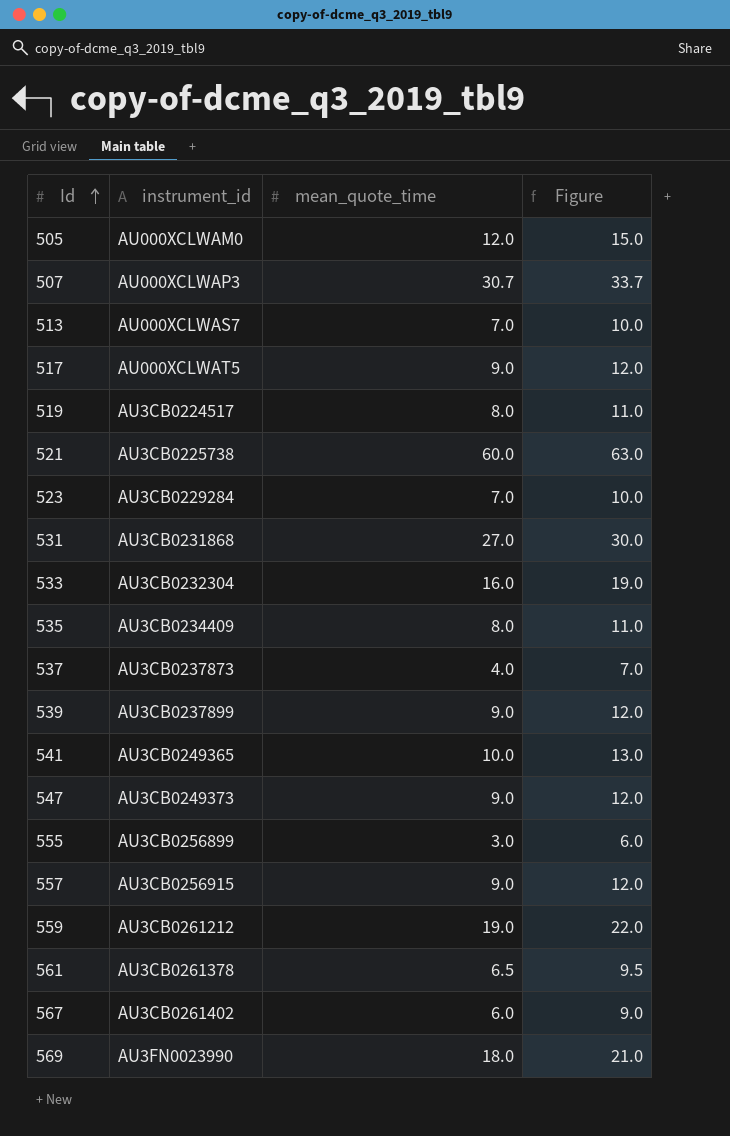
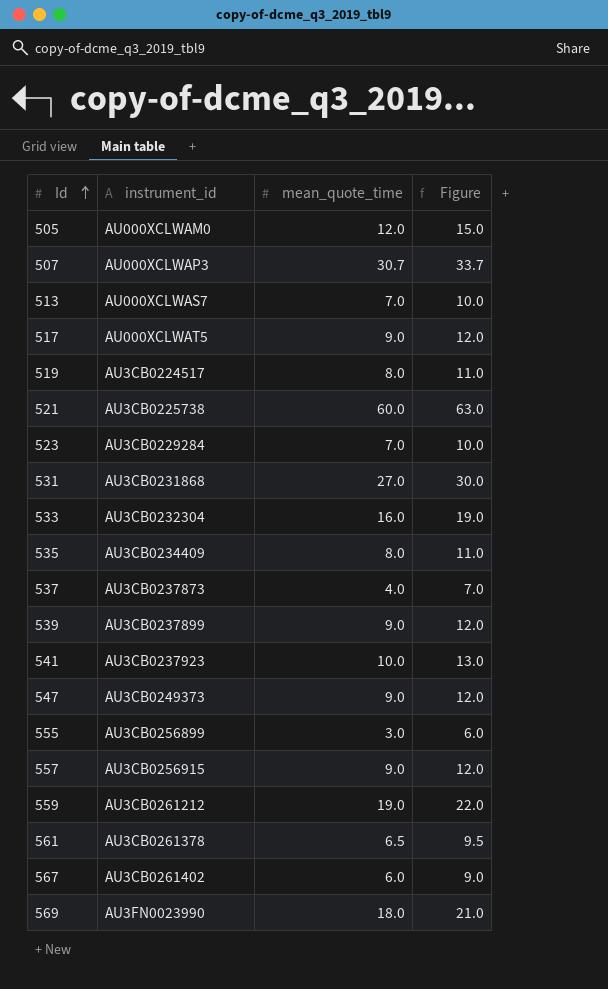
541 | instrument_id: AU3CB0249365 -> AU3CB0237923

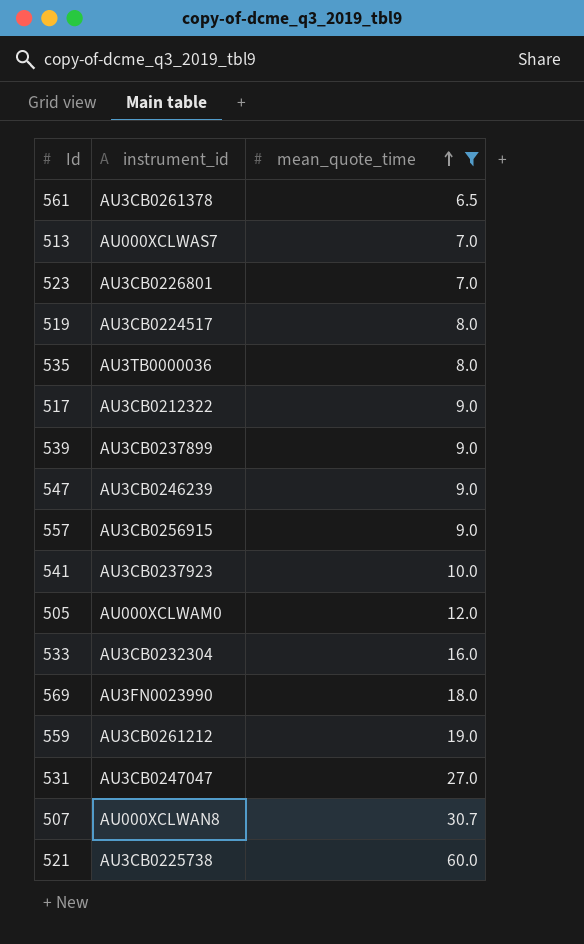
filter: none -> mean_quote_time >= 6.5
row order: Id ascending -> mean_quote_time ascending
column Figure | formula: [mean_quote_time] + 3 -> none
523 | instrument_id: AU3CB0229284 -> AU3CB0226801
535 | instrument_id: AU3CB0234409 -> AU3TB0000036
517 | instrument_id: AU000XCLWAT5 -> AU3CB0212322
547 | instrument_id: AU3CB0249373 -> AU3CB0246239
531 | instrument_id: AU3CB0231868 -> AU3CB0247047
507 | instrument_id: AU000XCLWAP3 -> AU000XCLWAN8

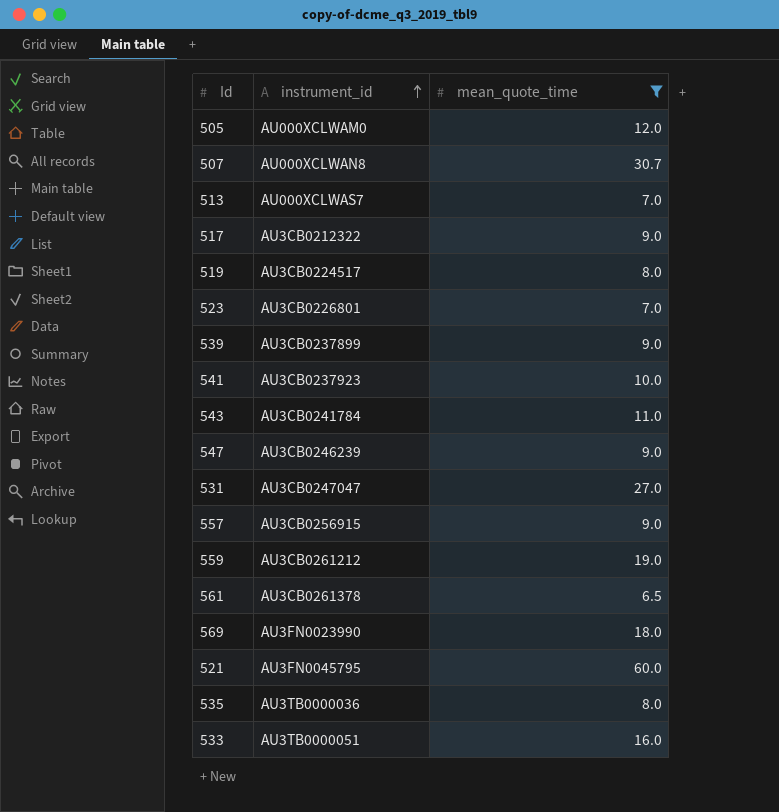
row order: mean_quote_time ascending -> instrument_id ascending
row 543: none -> AU3CB0241784 | 11.0
521 | instrument_id: AU3CB0225738 -> AU3FN0045795
533 | instrument_id: AU3CB0232304 -> AU3TB0000051

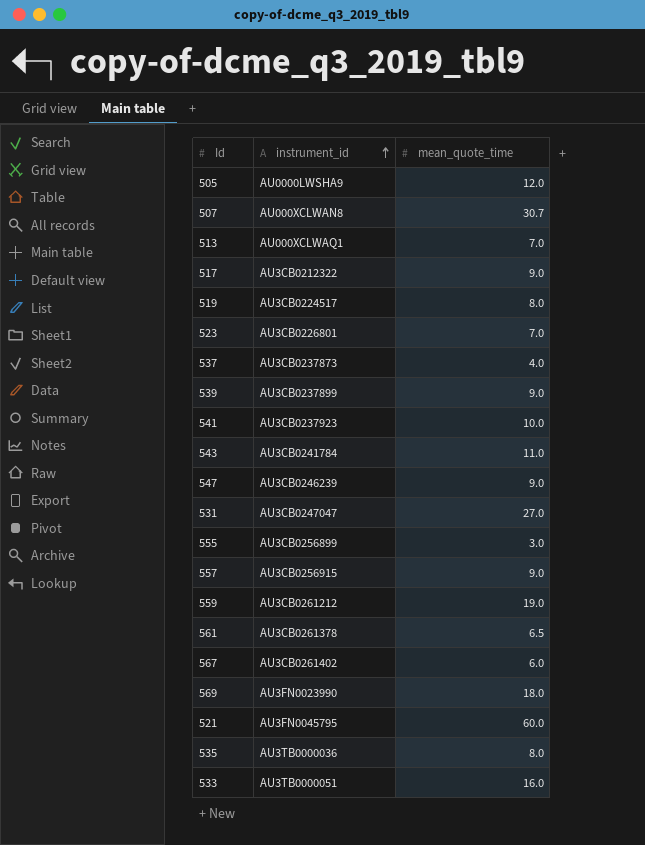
filter: mean_quote_time >= 6.5 -> none
505 | instrument_id: AU000XCLWAM0 -> AU0000LWSHA9
513 | instrument_id: AU000XCLWAS7 -> AU000XCLWAQ1

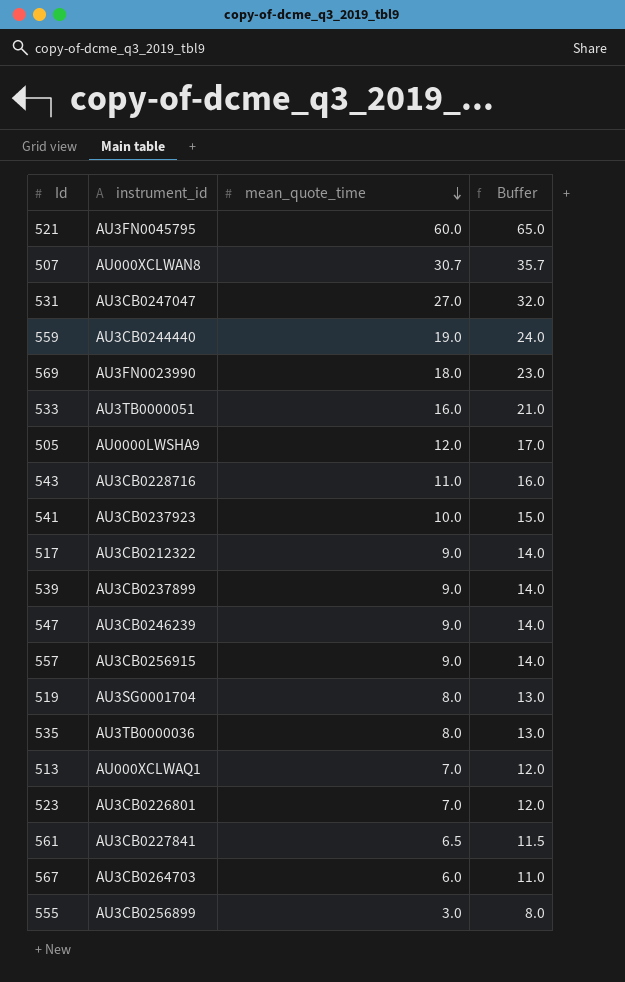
row order: instrument_id ascending -> mean_quote_time descending
column Buffer | formula: none -> [mean_quote_time] + 5
row 537: AU3CB0237873 | 4.0 -> none
559 | instrument_id: AU3CB0261212 -> AU3CB0244440
543 | instrument_id: AU3CB0241784 -> AU3CB0228716
519 | instrument_id: AU3CB0224517 -> AU3SG0001704
561 | instrument_id: AU3CB0261378 -> AU3CB0227841
567 | instrument_id: AU3CB0261402 -> AU3CB0264703

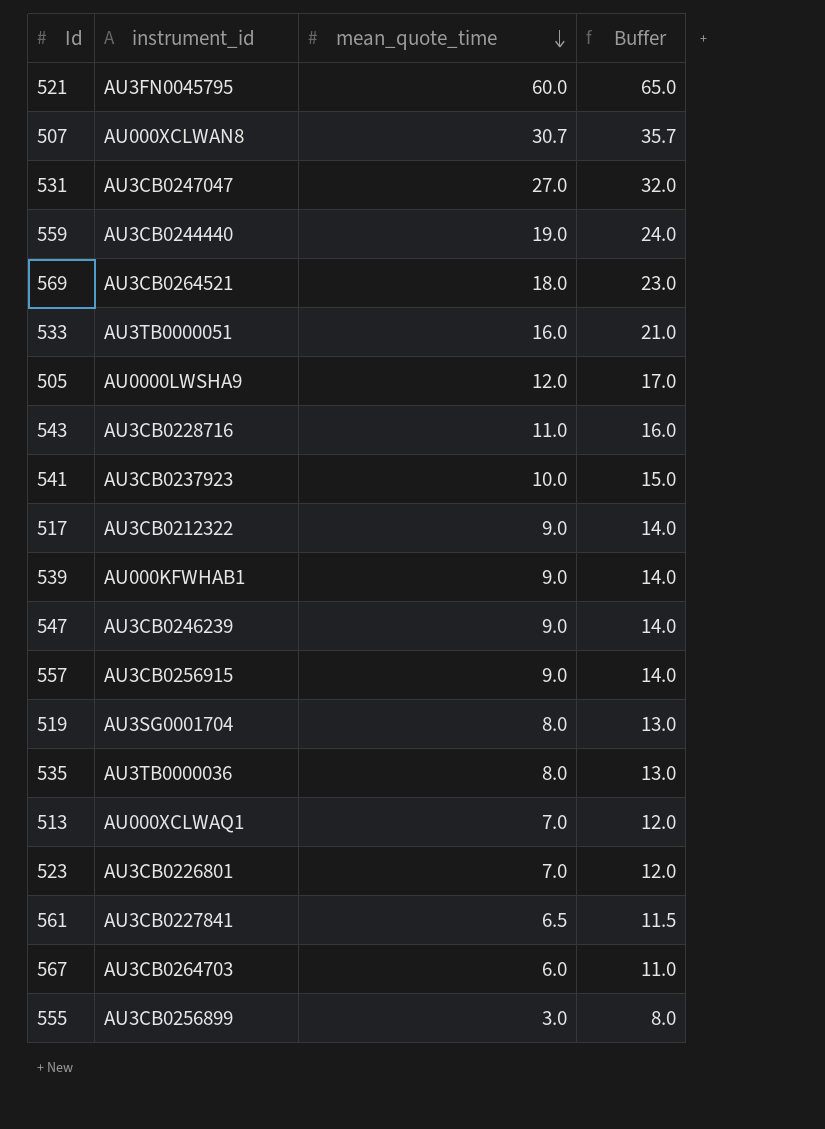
569 | instrument_id: AU3FN0023990 -> AU3CB0264521
539 | instrument_id: AU3CB0237899 -> AU000KFWHAB1

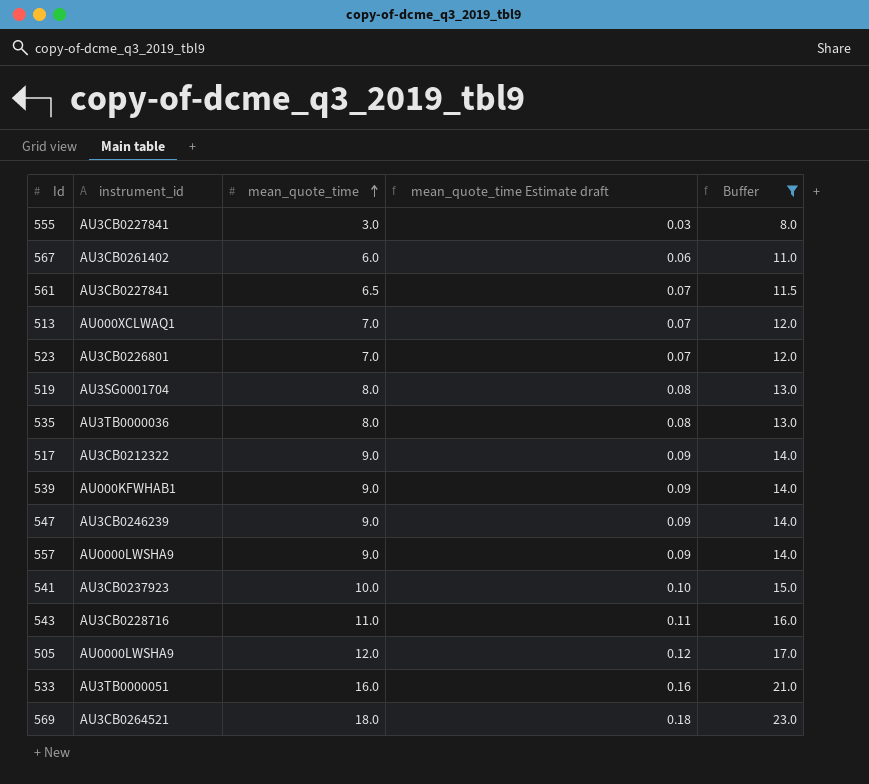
filter: none -> Buffer <= 23.0
row order: mean_quote_time descending -> mean_quote_time ascending
column mean_quote_time Estimate draft | formula: none -> [mean_quote_time] * 0.01
555 | instrument_id: AU3CB0256899 -> AU3CB0227841
567 | instrument_id: AU3CB0264703 -> AU3CB0261402
557 | instrument_id: AU3CB0256915 -> AU0000LWSHA9

